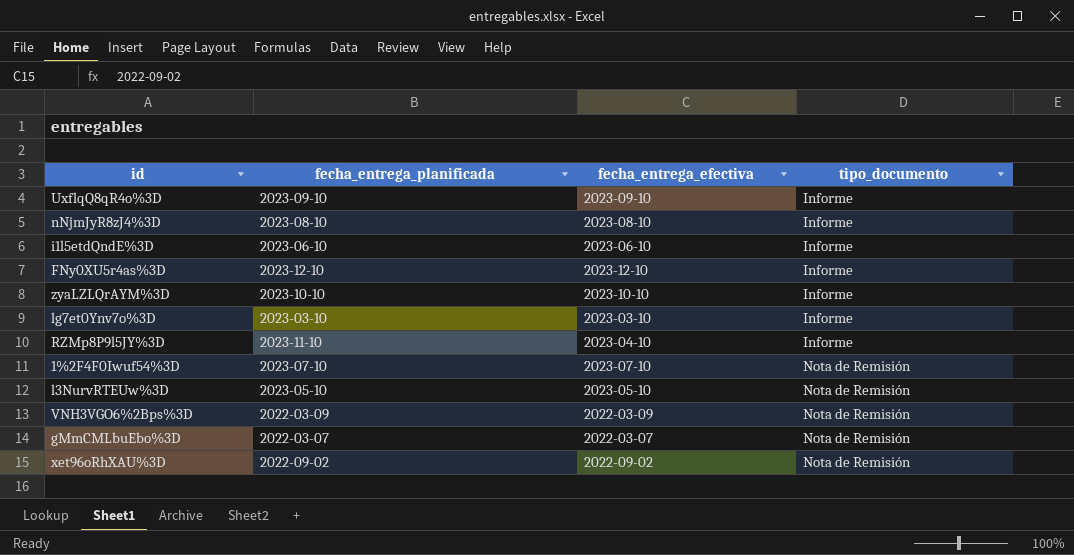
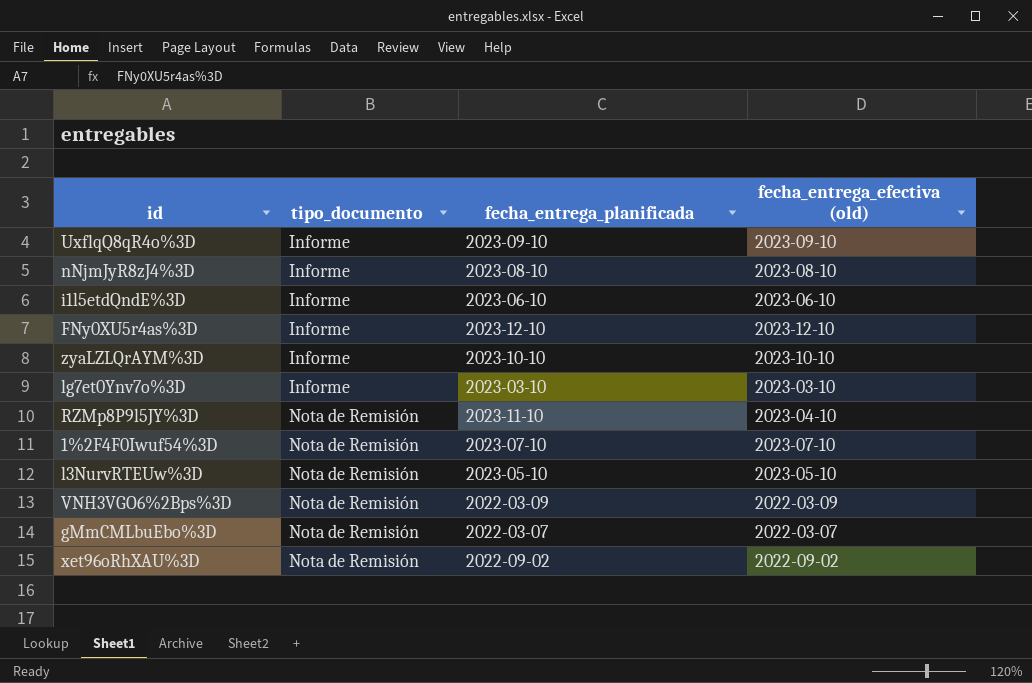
column tipo_documento | position: 4 -> 2
column name: fecha_entrega_efectiva -> fecha_entrega_efectiva (old)
RZMp8P9l5JY%3D | tipo_documento: Informe -> Nota de Remisión

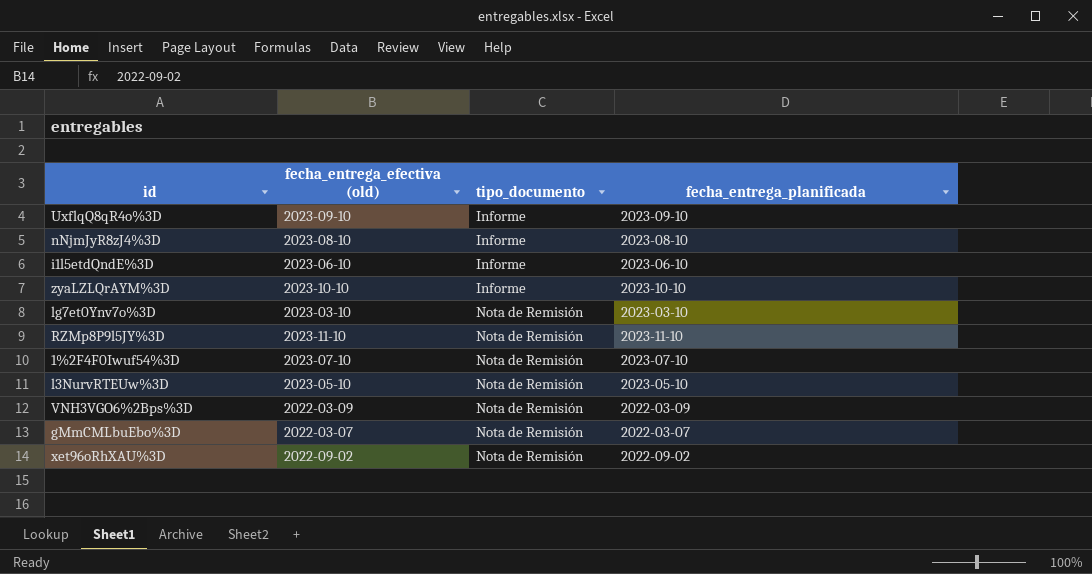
column fecha_entrega_efectiva (old) | position: 4 -> 2
row FNy0XU5r4as%3D: Informe | 2023-12-10 | 2023-12-10 -> none
lg7et0Ynv7o%3D | tipo_documento: Informe -> Nota de Remisión
RZMp8P9l5JY%3D | fecha_entrega_efectiva (old): 2023-04-10 -> 2023-11-10

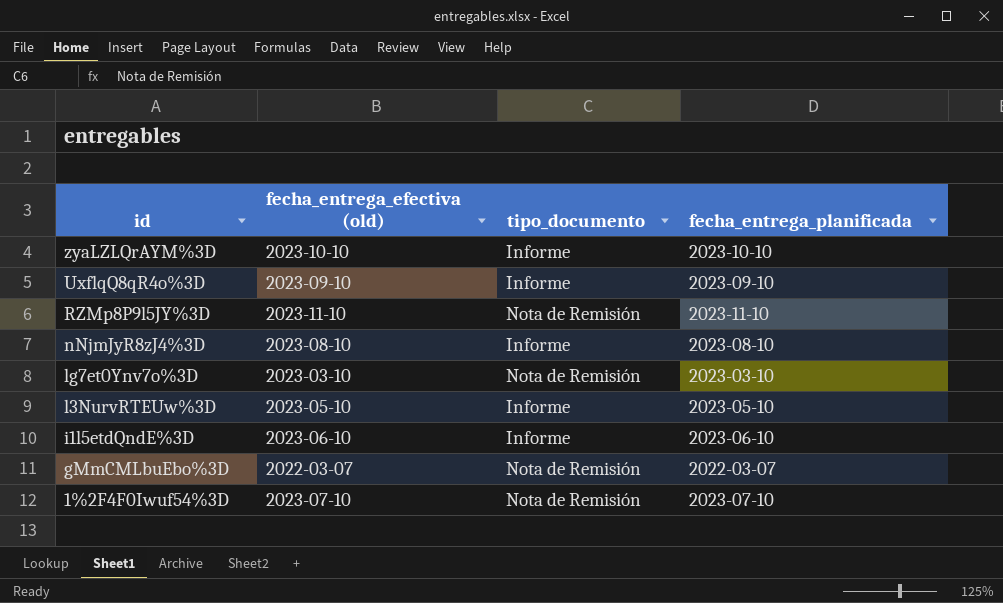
row order: tipo_documento ascending -> id descending
row VNH3VGO6%2Bps%3D: 2022-03-09 | Nota de Remisión | 2022-03-09 -> none
row xet96oRhXAU%3D: 2022-09-02 | Nota de Remisión | 2022-09-02 -> none
l3NurvRTEUw%3D | tipo_documento: Nota de Remisión -> Informe

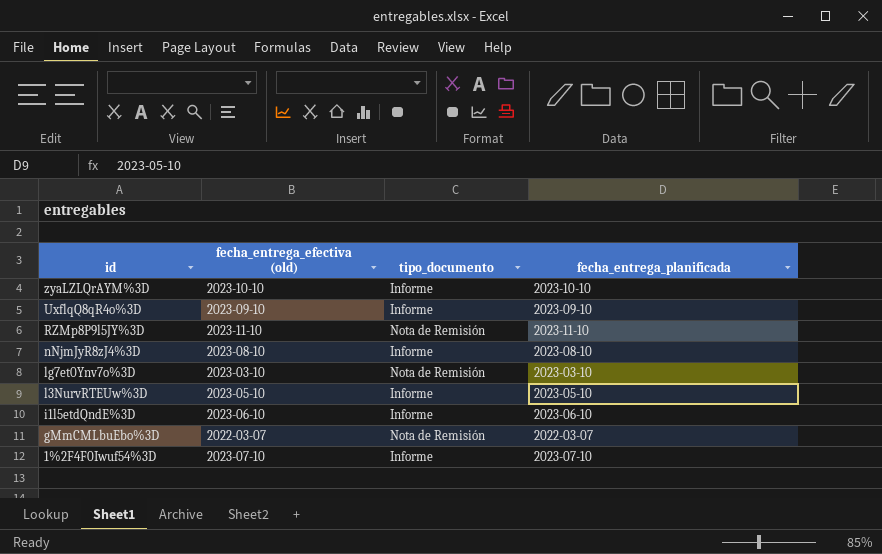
1%2F4F0Iwuf54%3D | tipo_documento: Nota de Remisión -> Informe

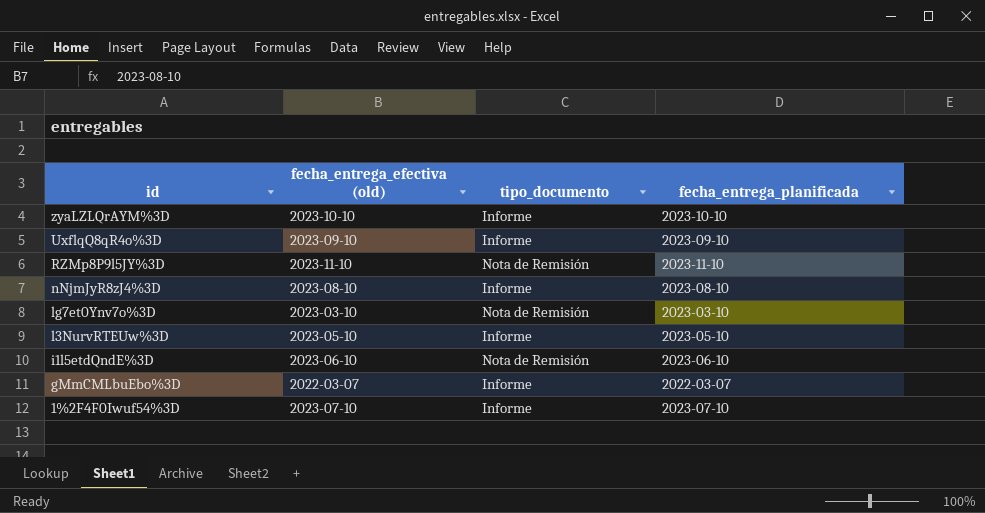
i1l5etdQndE%3D | tipo_documento: Informe -> Nota de Remisión
gMmCMLbuEbo%3D | tipo_documento: Nota de Remisión -> Informe

